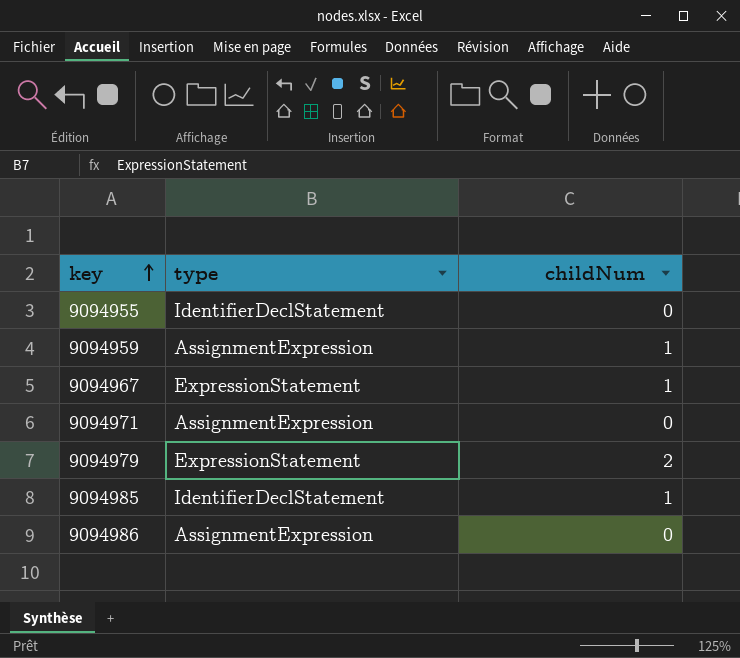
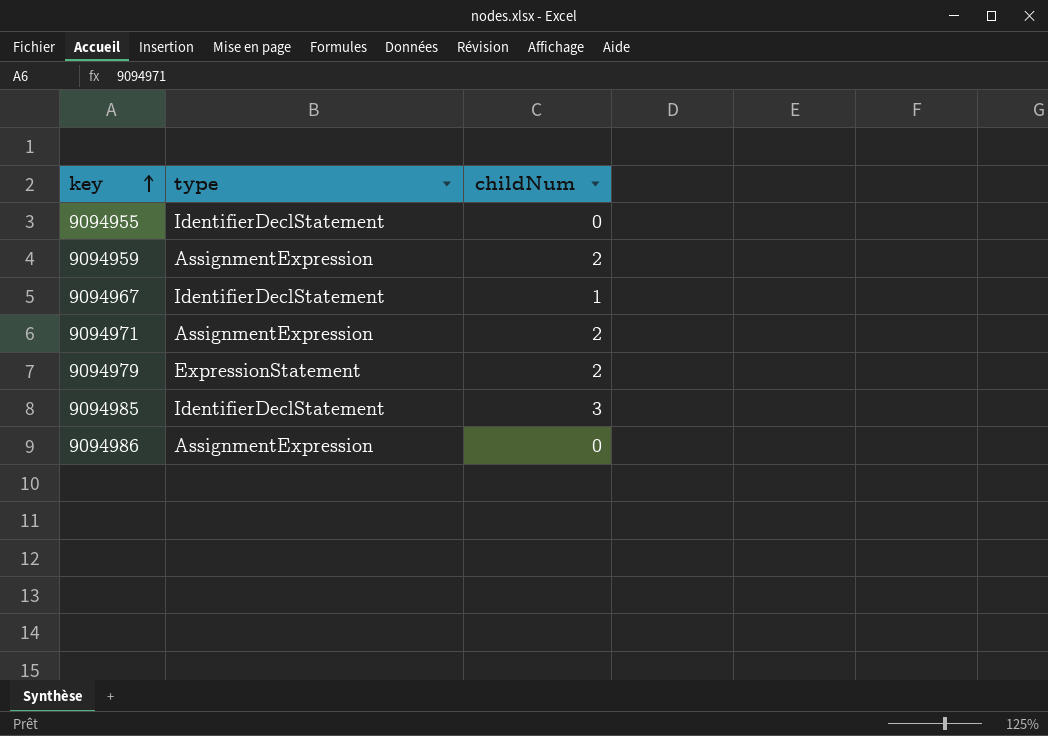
9094959 | childNum: 1 -> 2
9094967 | type: ExpressionStatement -> IdentifierDeclStatement
9094971 | childNum: 0 -> 2
9094985 | childNum: 1 -> 3

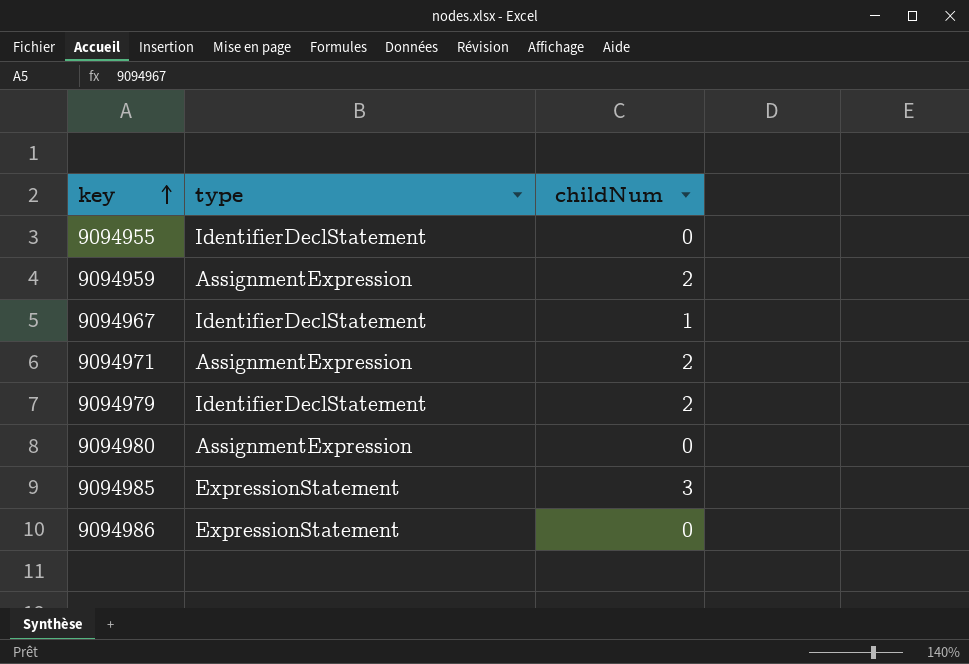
9094979 | type: ExpressionStatement -> IdentifierDeclStatement
row 9094980: none -> AssignmentExpression | 0
9094985 | type: IdentifierDeclStatement -> ExpressionStatement
9094986 | type: AssignmentExpression -> ExpressionStatement

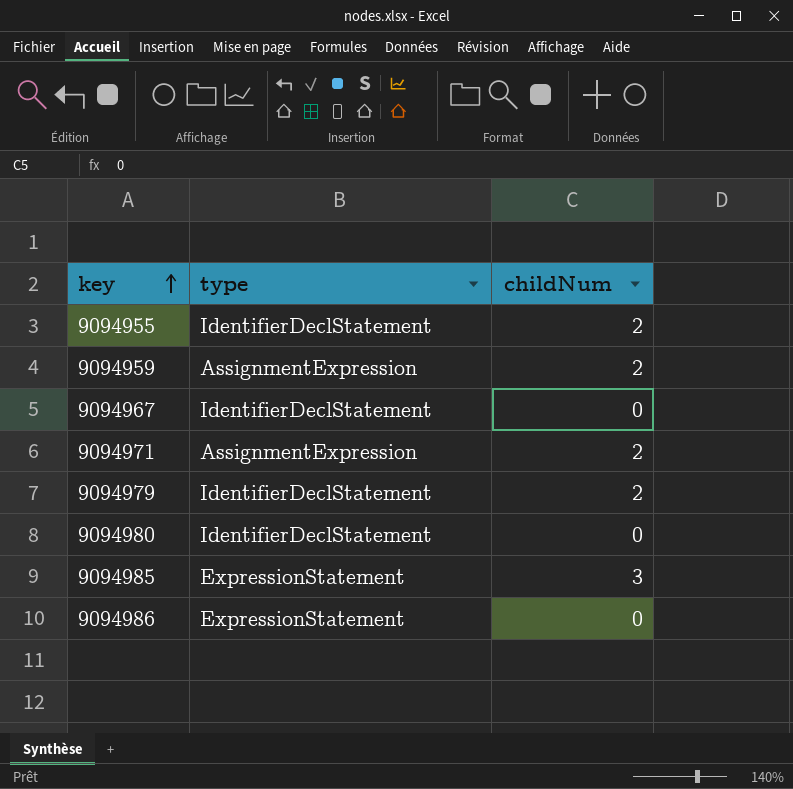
9094955 | childNum: 0 -> 2
9094967 | childNum: 1 -> 0
9094980 | type: AssignmentExpression -> IdentifierDeclStatement

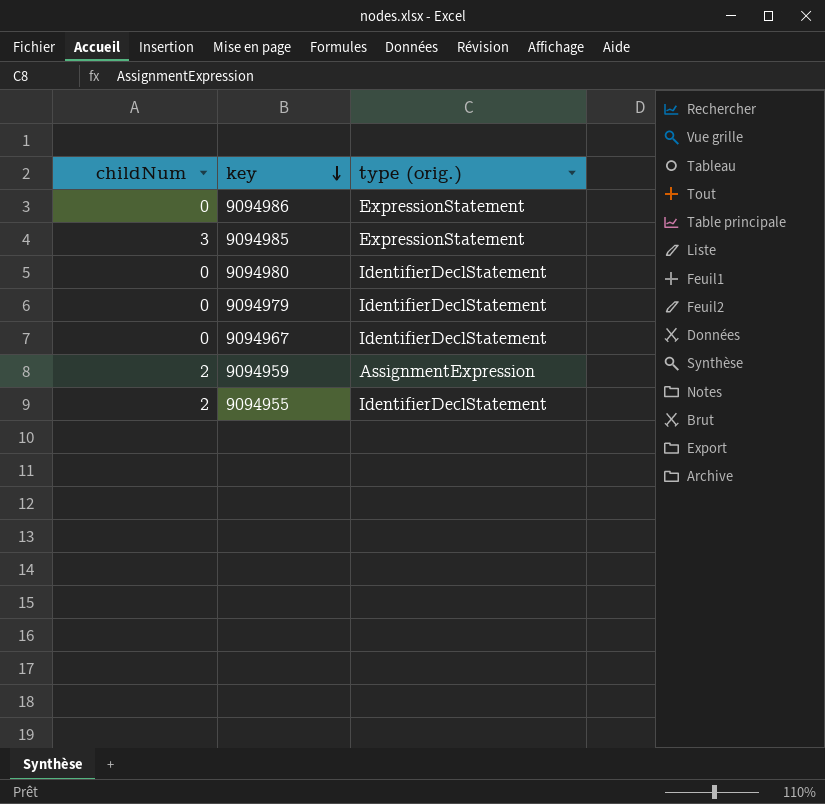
row order: key ascending -> key descending
column childNum | position: 3 -> 1
column name: type -> type (orig.)
row 9094971: AssignmentExpression | 2 -> none
9094979 | childNum: 2 -> 0

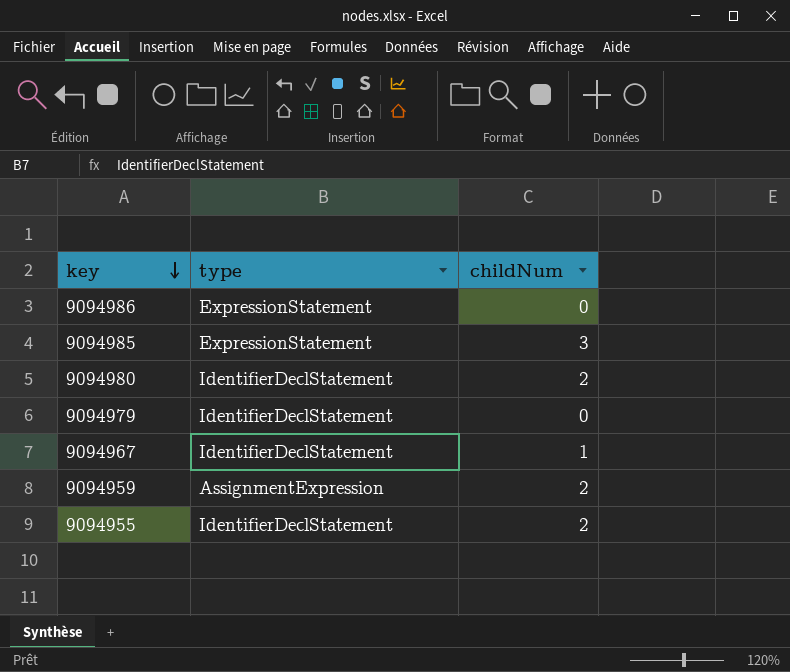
column name: type (orig.) -> type
column childNum | position: 1 -> 3
9094980 | childNum: 0 -> 2
9094967 | childNum: 0 -> 1

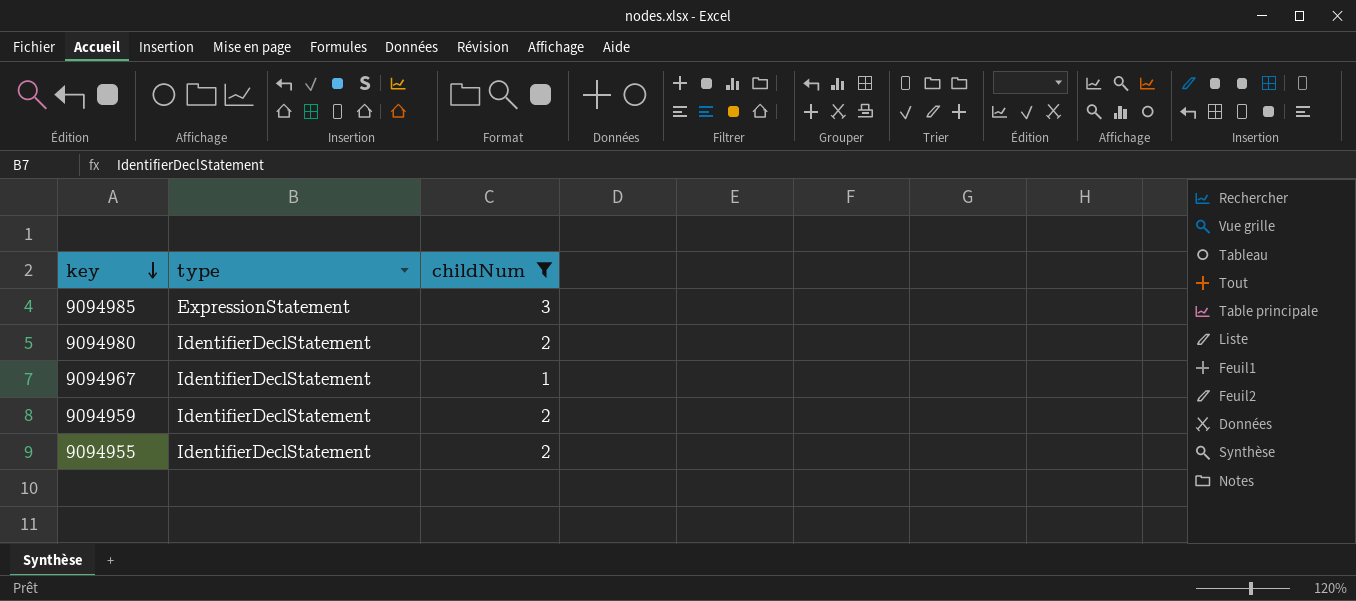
filter: none -> childNum != 0
9094959 | type: AssignmentExpression -> IdentifierDeclStatement

